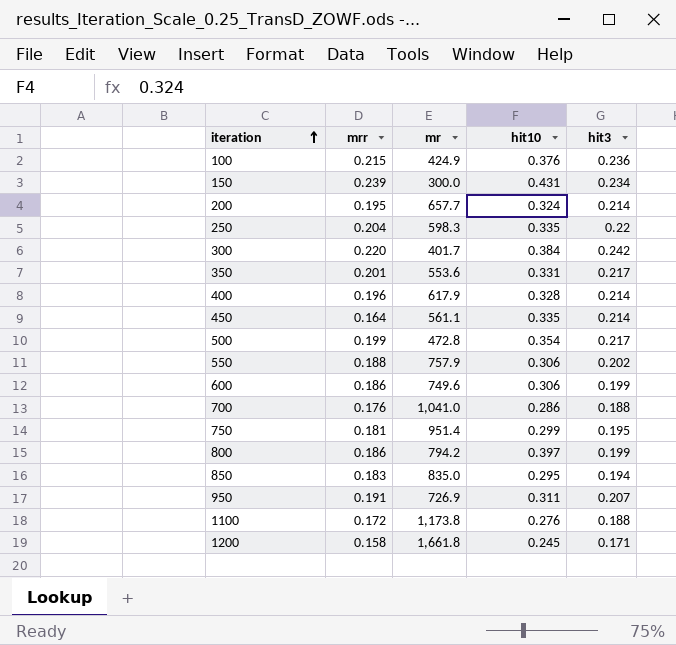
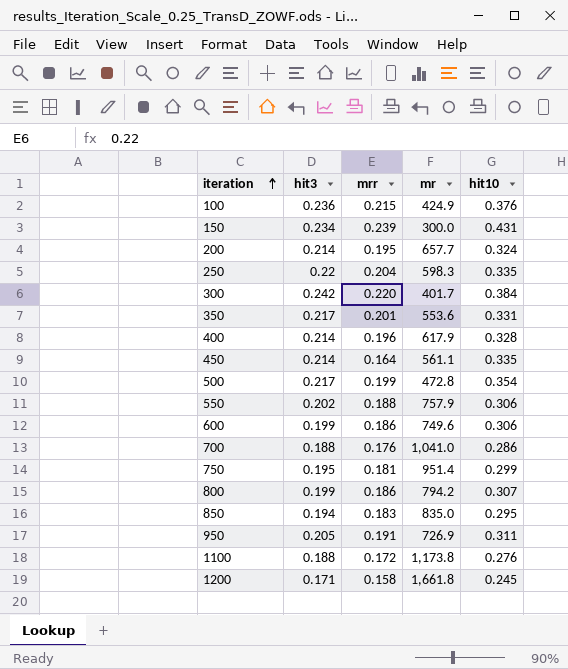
column hit3 | position: 5 -> 2
800 | hit10: 0.397 -> 0.307
950 | hit3: 0.207 -> 0.205

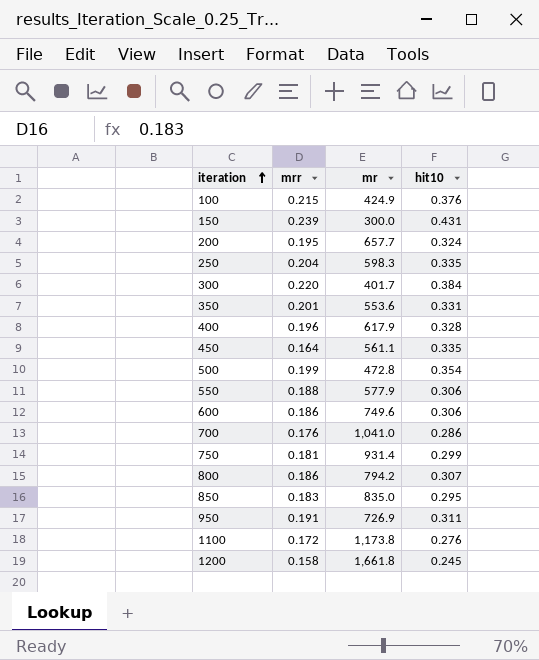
column hit3 | position: 2 -> none
550 | mr: 757.9 -> 577.9
750 | mr: 951.4 -> 931.4

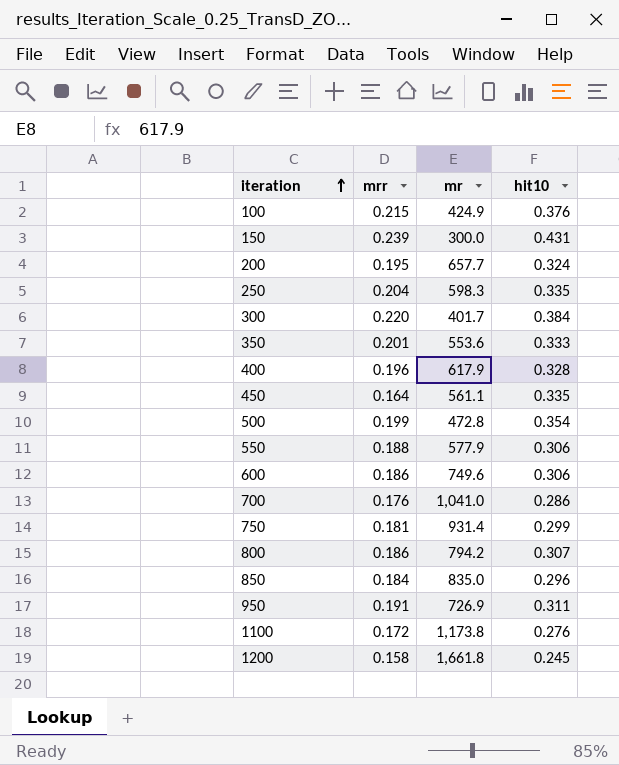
350 | hit10: 0.331 -> 0.333
850 | mrr: 0.183 -> 0.184
850 | hit10: 0.295 -> 0.296

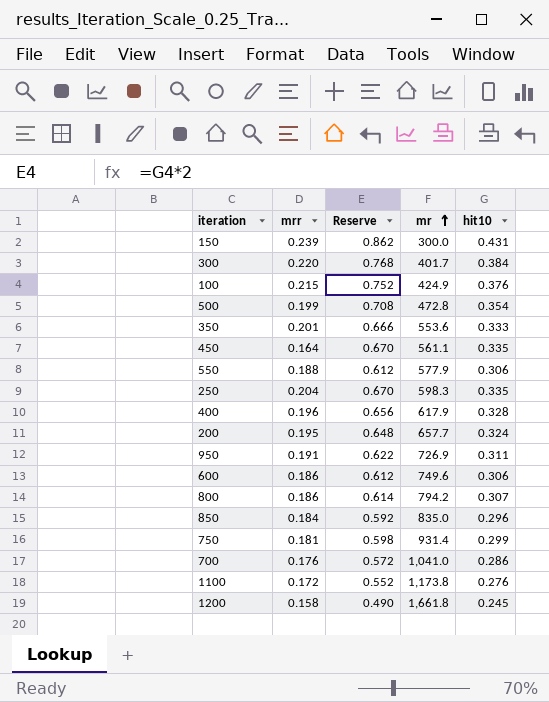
row order: iteration ascending -> mr ascending
column Reserve | formula: none -> [hit10] * 2

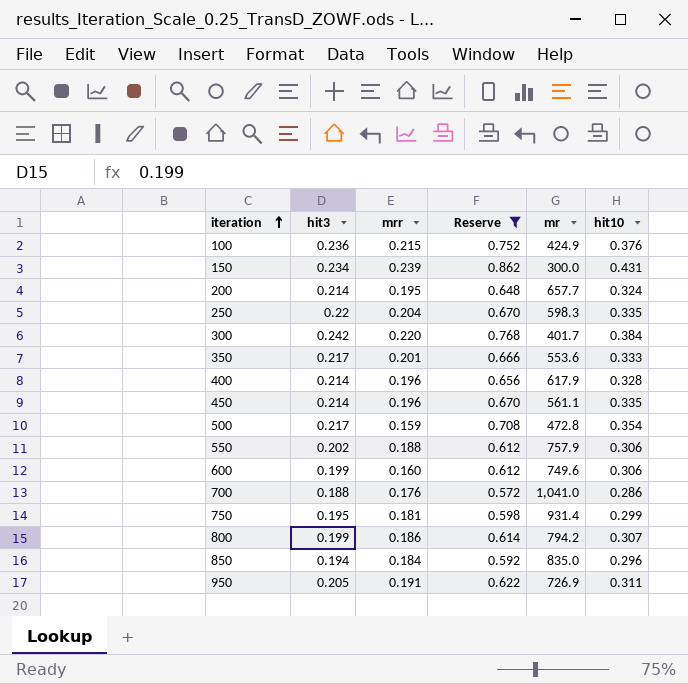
filter: none -> Reserve >= 0.572
row order: mr ascending -> iteration ascending
column hit3 | position: none -> 2
450 | mrr: 0.164 -> 0.196
500 | mrr: 0.199 -> 0.159
550 | mr: 577.9 -> 757.9
600 | mrr: 0.186 -> 0.160

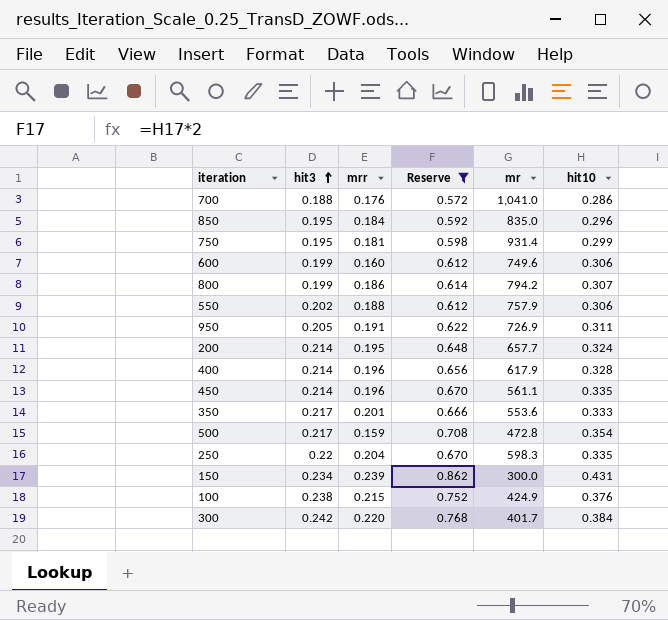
row order: iteration ascending -> hit3 ascending
850 | hit3: 0.194 -> 0.195
100 | hit3: 0.236 -> 0.238

